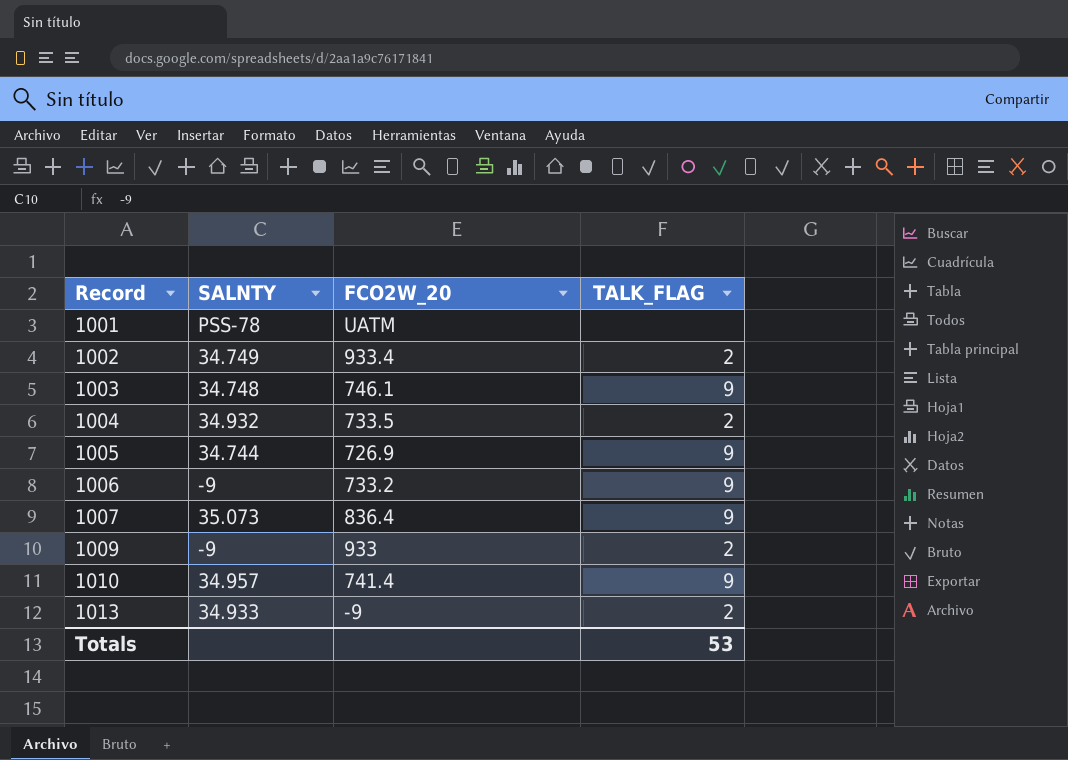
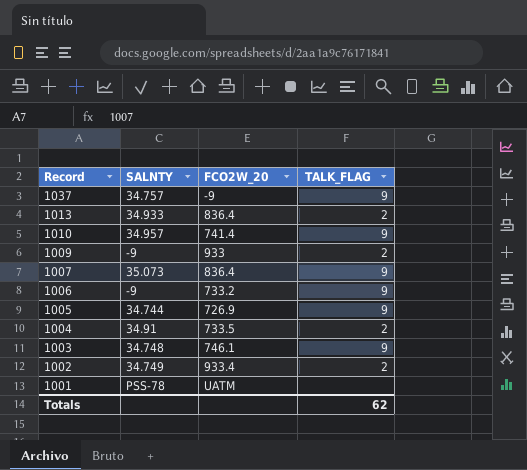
row order: Record ascending -> Record descending
row 1037: none -> 34.757 | -9 | 9
1013 | FCO2W_20: -9 -> 836.4
1004 | SALNTY: 34.932 -> 34.91
Totals | TALK_FLAG: 53 -> 62

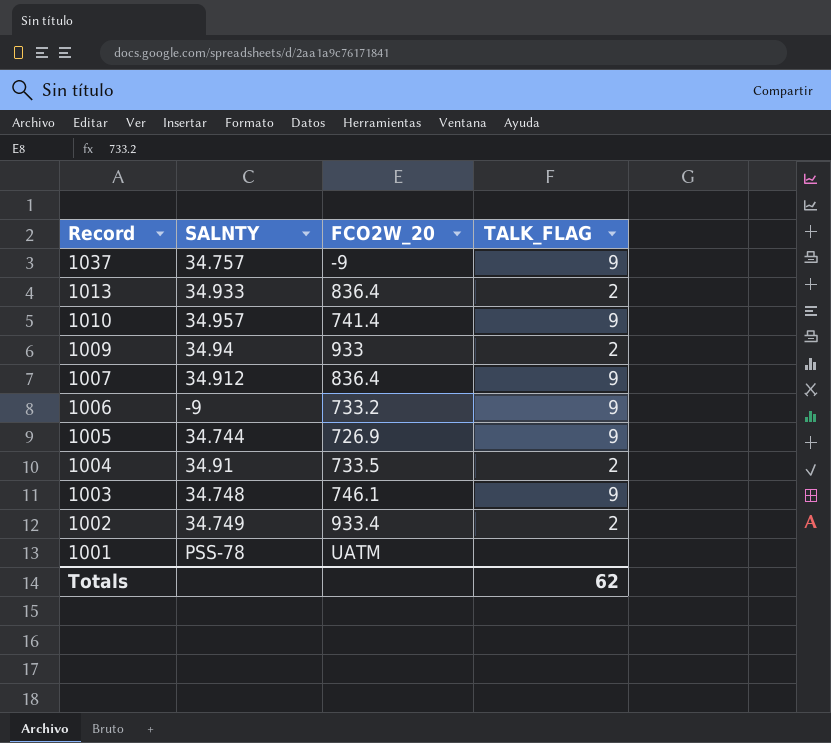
1009 | SALNTY: -9 -> 34.94
1007 | SALNTY: 35.073 -> 34.912

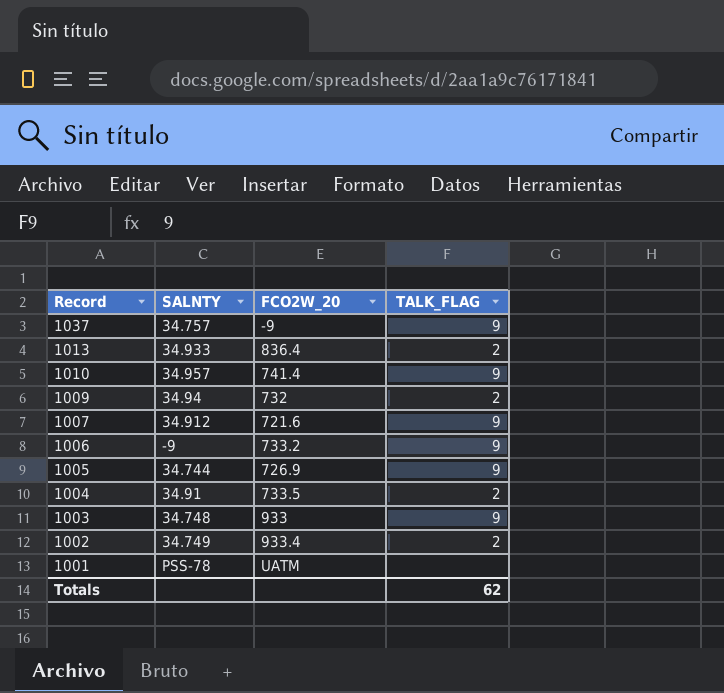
1009 | FCO2W_20: 933 -> 732
1007 | FCO2W_20: 836.4 -> 721.6
1003 | FCO2W_20: 746.1 -> 933

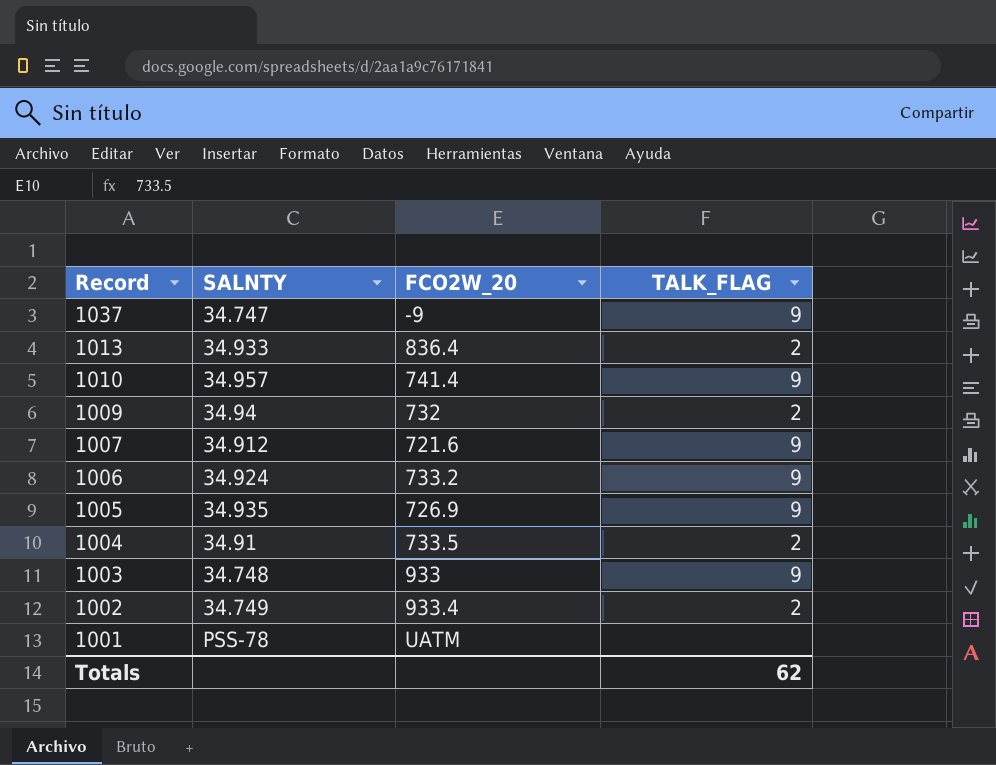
1037 | SALNTY: 34.757 -> 34.747
1006 | SALNTY: -9 -> 34.924
1005 | SALNTY: 34.744 -> 34.935

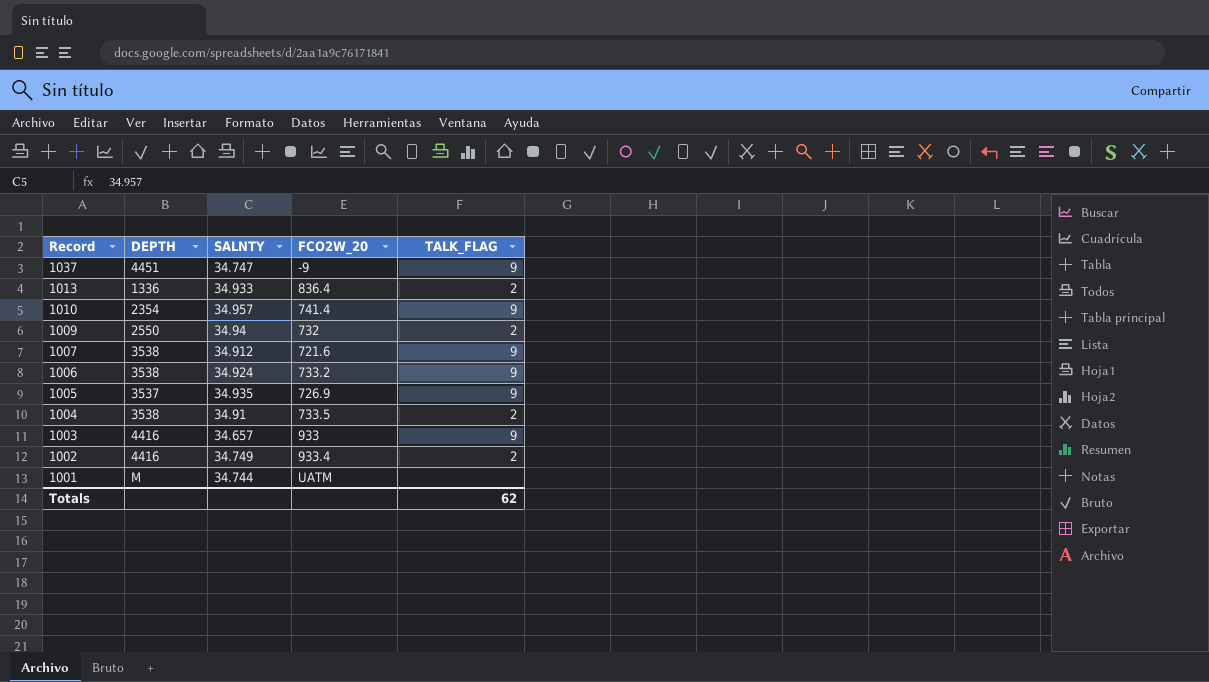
column DEPTH | position: none -> 2
1003 | SALNTY: 34.748 -> 34.657
1001 | SALNTY: PSS-78 -> 34.744

